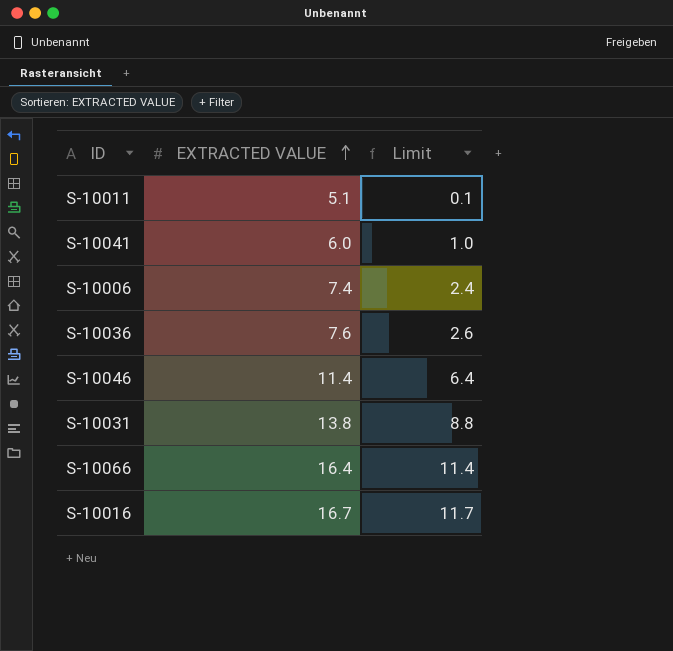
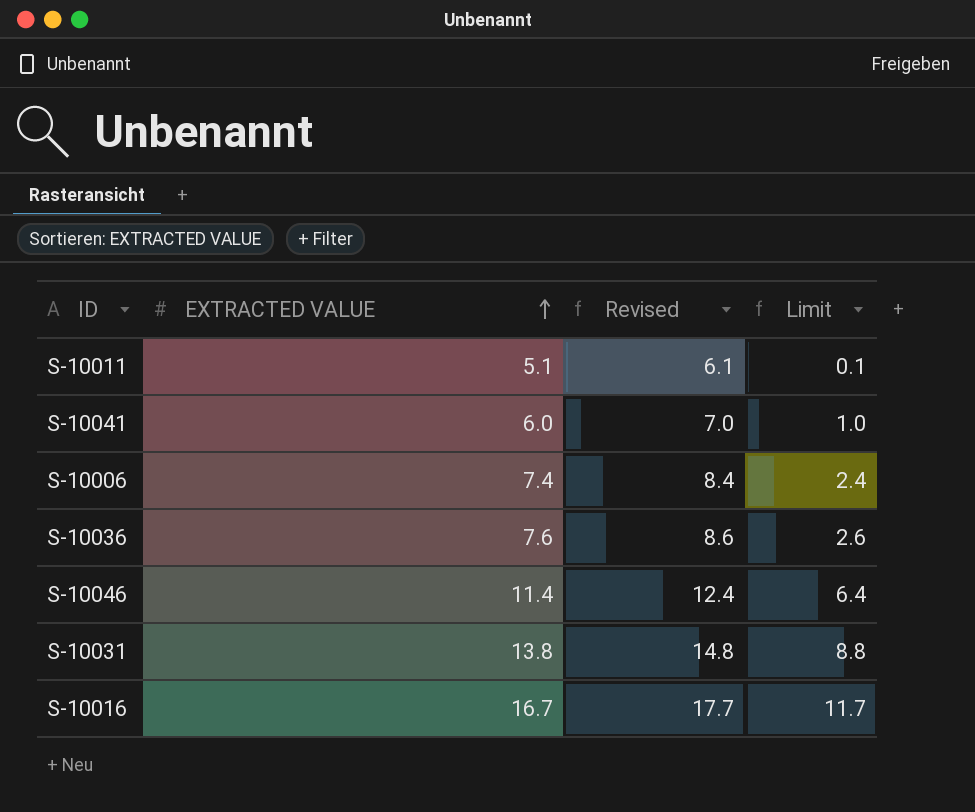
column Revised | formula: none -> [EXTRACTED VALUE] + 1
row S-10066: 16.4 | 11.4 -> none

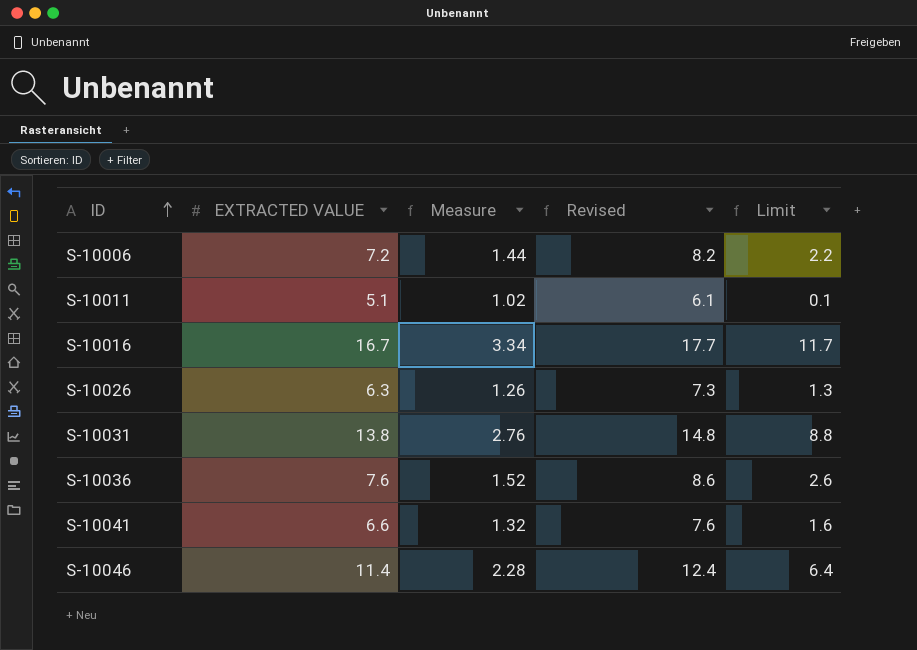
row order: EXTRACTED VALUE ascending -> ID ascending
column Measure | formula: none -> [EXTRACTED VALUE] * 0.2
S-10006 | EXTRACTED VALUE: 7.4 -> 7.2
S-10006 | Revised: 8.4 -> 8.2
S-10006 | Limit: 2.4 -> 2.2
row S-10026: none -> 6.3 | 1.26 | 7.3 | 1.3
S-10041 | EXTRACTED VALUE: 6.0 -> 6.6
S-10041 | Revised: 7.0 -> 7.6
S-10041 | Limit: 1.0 -> 1.6

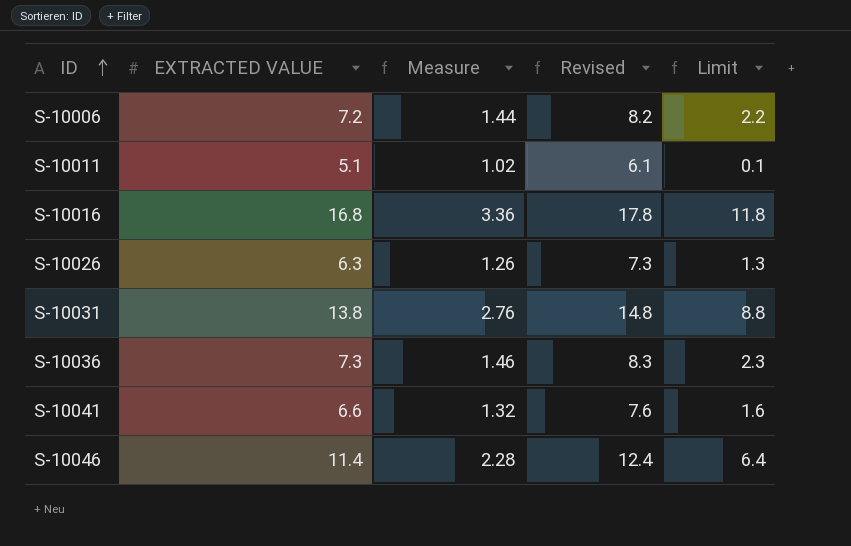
S-10016 | EXTRACTED VALUE: 16.7 -> 16.8
S-10016 | Measure: 3.34 -> 3.36
S-10016 | Revised: 17.7 -> 17.8
S-10016 | Limit: 11.7 -> 11.8
S-10036 | EXTRACTED VALUE: 7.6 -> 7.3
S-10036 | Measure: 1.52 -> 1.46
S-10036 | Revised: 8.6 -> 8.3
S-10036 | Limit: 2.6 -> 2.3

